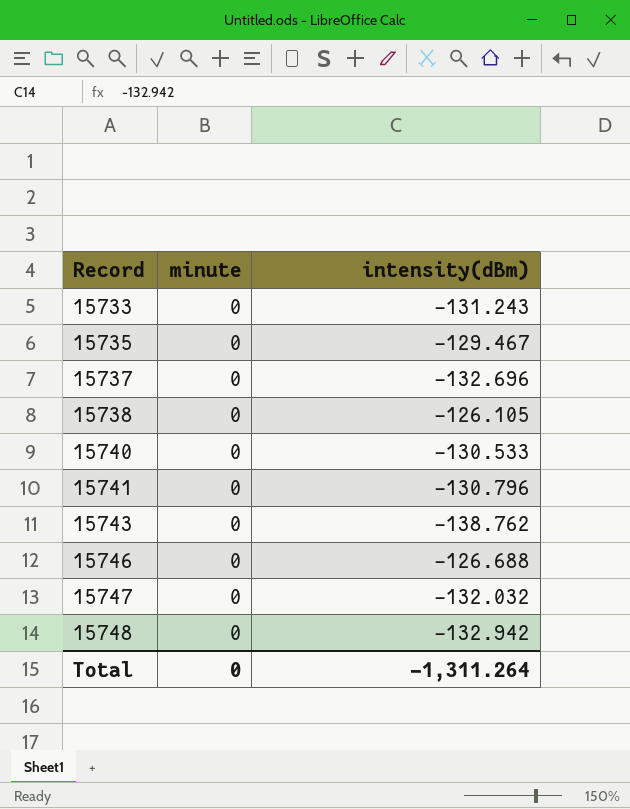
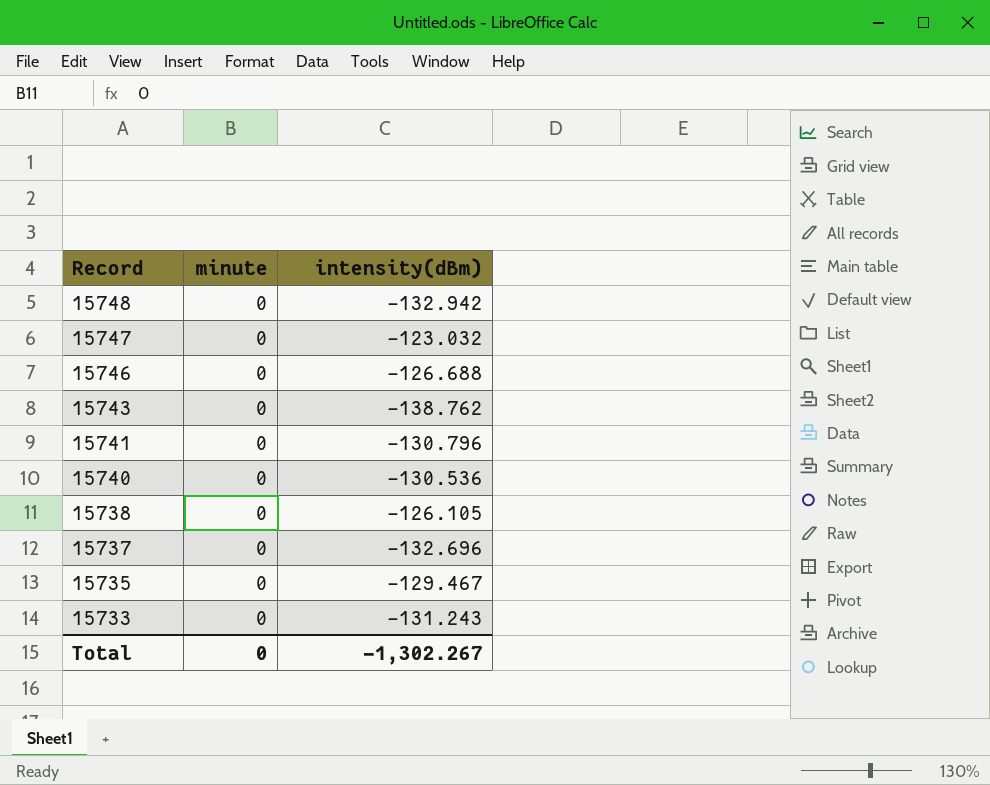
row order: Record ascending -> Record descending
15747 | intensity(dBm): -132.032 -> -123.032
15740 | intensity(dBm): -130.533 -> -130.536
Total | intensity(dBm): -1,311.264 -> -1,302.267

